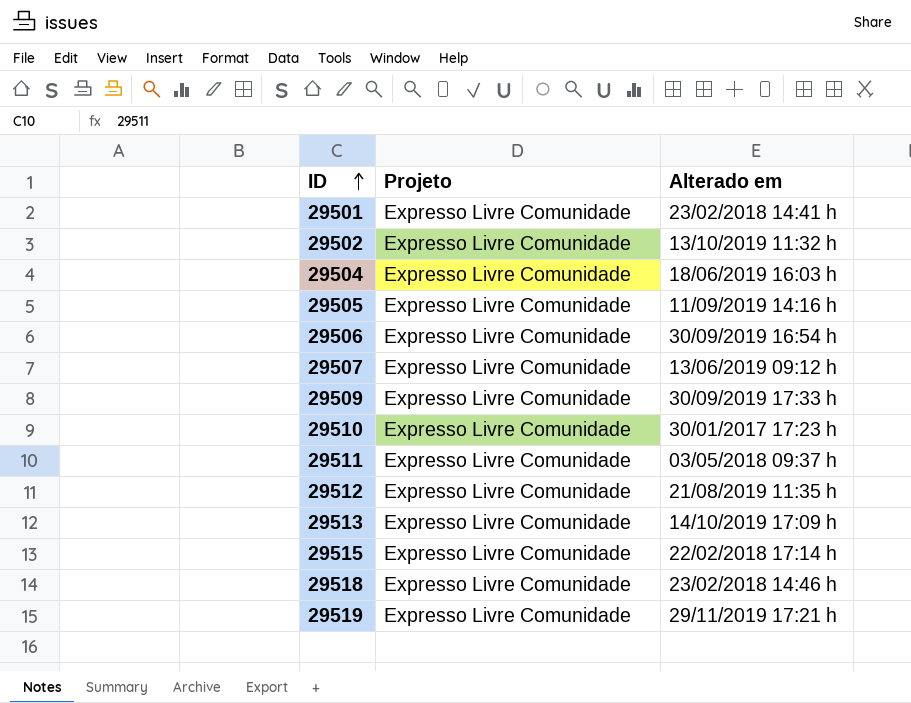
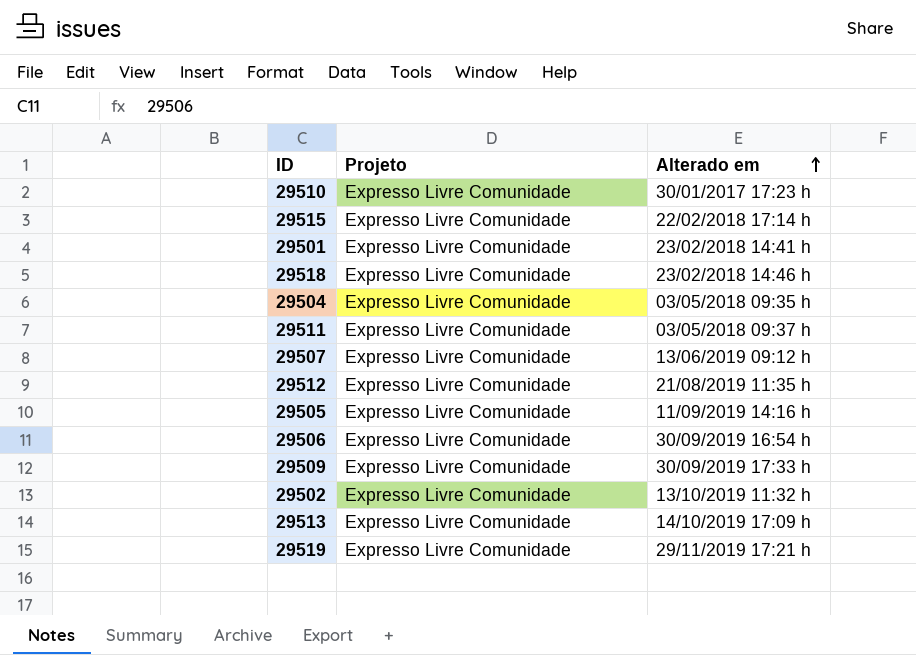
row order: ID ascending -> Alterado em ascending
29504 | Alterado em: 18/06/2019 16:03 h -> 03/05/2018 09:35 h

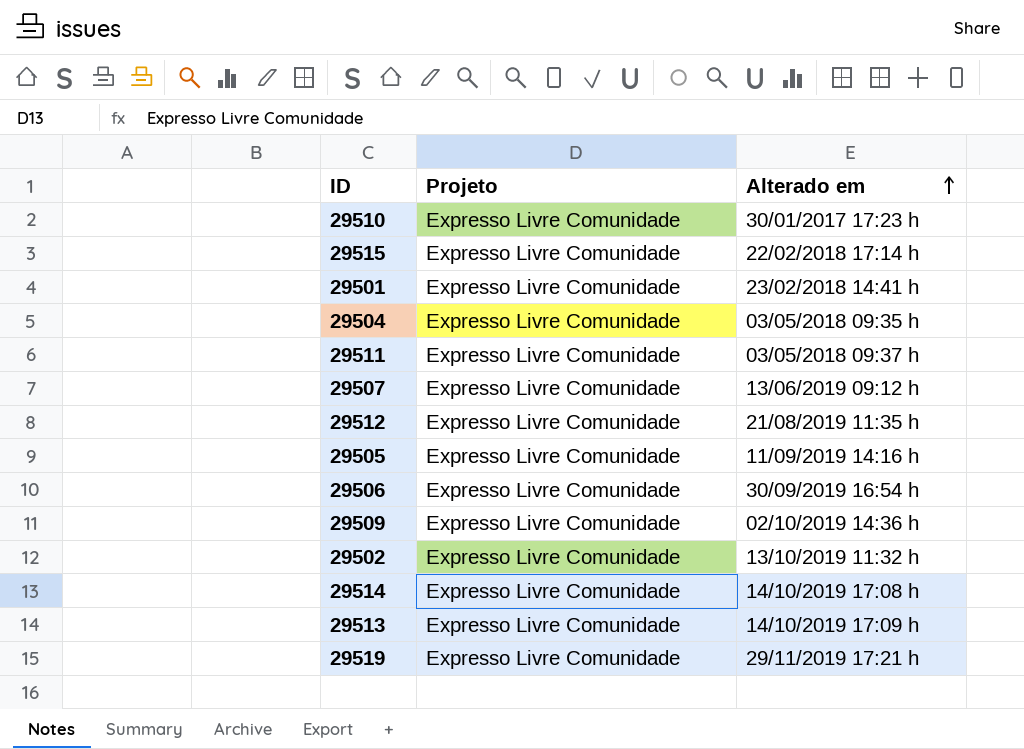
row 29518: Expresso Livre Comunidade | 23/02/2018 14:46 h -> none
29509 | Alterado em: 30/09/2019 17:33 h -> 02/10/2019 14:36 h
row 29514: none -> Expresso Livre Comunidade | 14/10/2019 17:08 h

